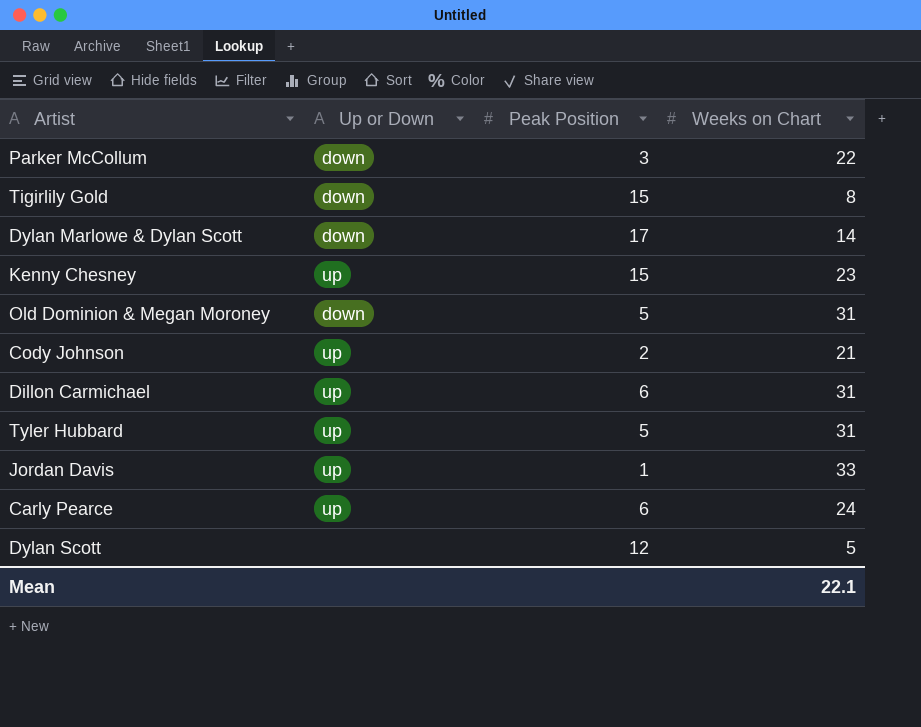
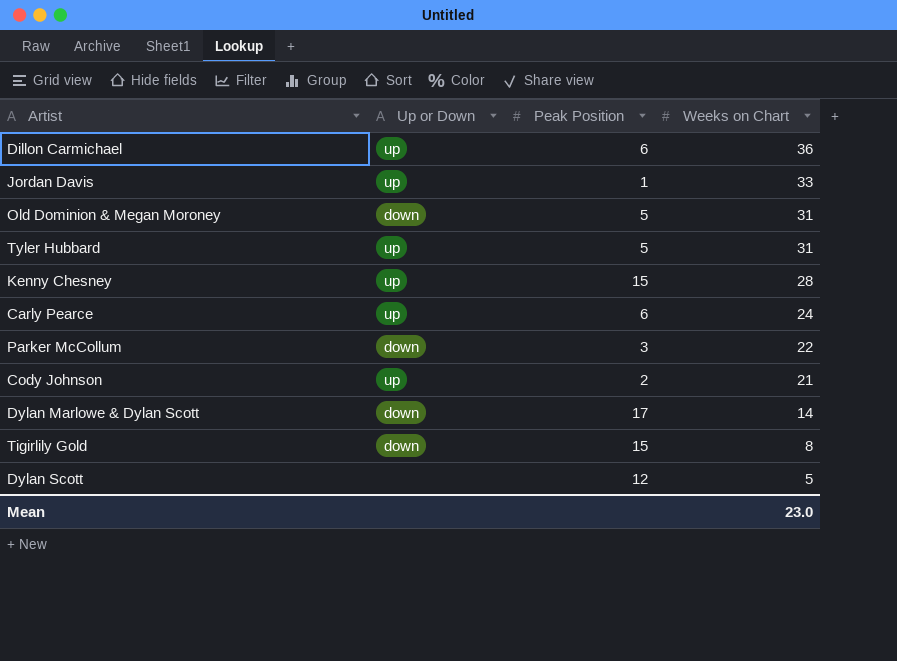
row order: none -> Weeks on Chart descending
Dillon Carmichael | Weeks on Chart: 31 -> 36
Kenny Chesney | Weeks on Chart: 23 -> 28
Mean | Weeks on Chart: 22.1 -> 23.0

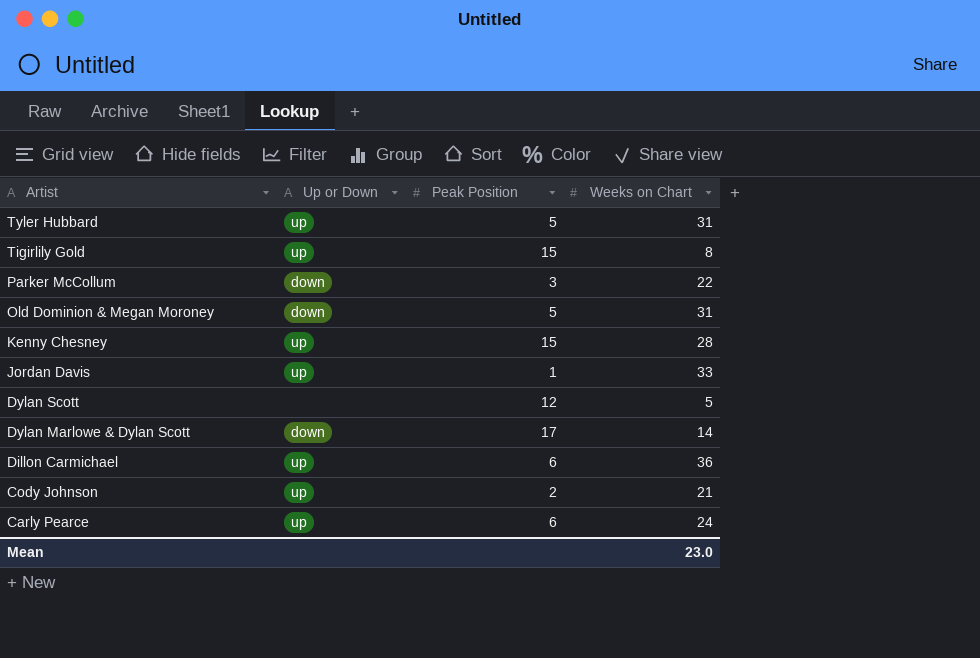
row order: Weeks on Chart descending -> Artist descending
Tigirlily Gold | Up or Down: down -> up

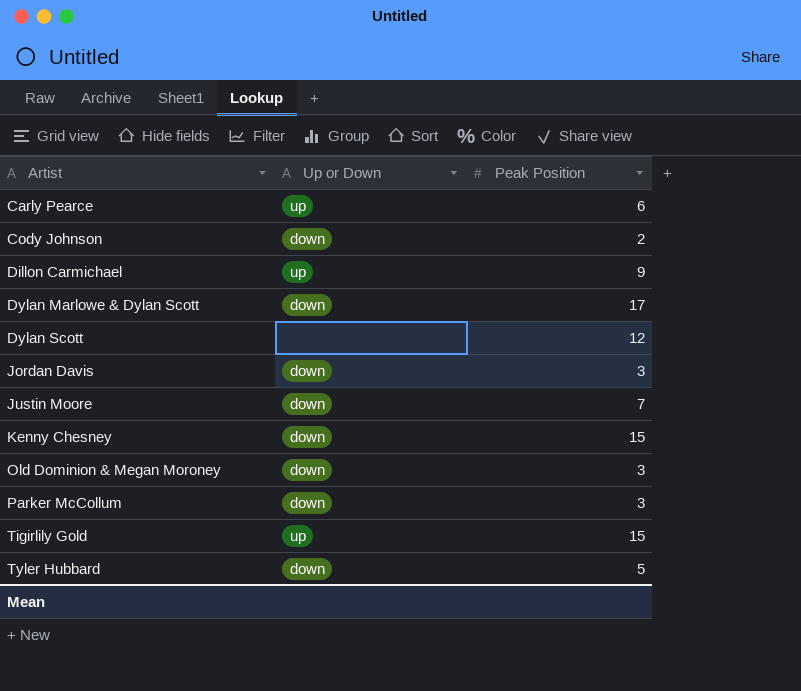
row order: Artist descending -> Artist ascending
column Weeks on Chart | position: 4 -> none
Cody Johnson | Up or Down: up -> down
Dillon Carmichael | Peak Position: 6 -> 9
Jordan Davis | Up or Down: up -> down
Jordan Davis | Peak Position: 1 -> 3
row Justin Moore: none -> down | 7
Kenny Chesney | Up or Down: up -> down
Old Dominion & Megan Moroney | Peak Position: 5 -> 3
Tyler Hubbard | Up or Down: up -> down

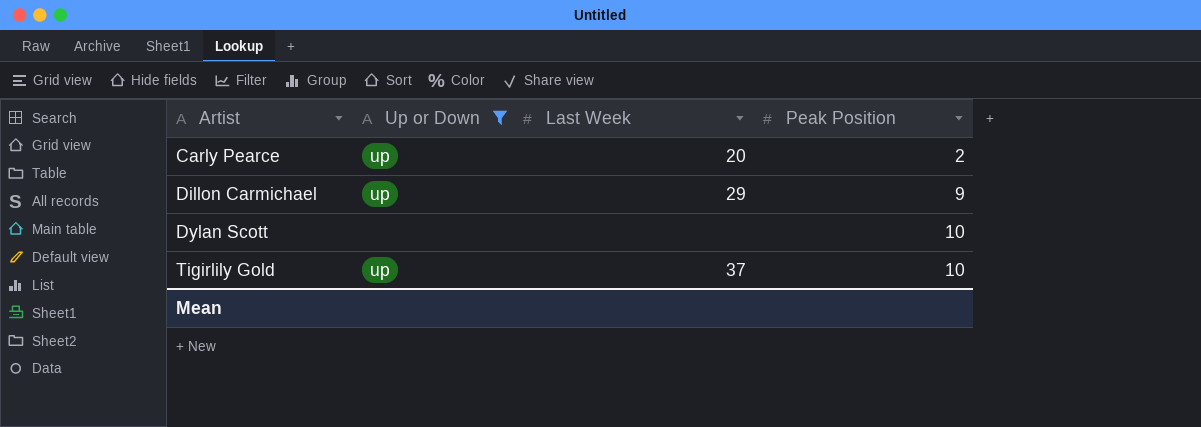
filter: none -> Up or Down != down
column Last Week | position: none -> 3
Carly Pearce | Peak Position: 6 -> 2
Dylan Scott | Peak Position: 12 -> 10
Tigirlily Gold | Peak Position: 15 -> 10

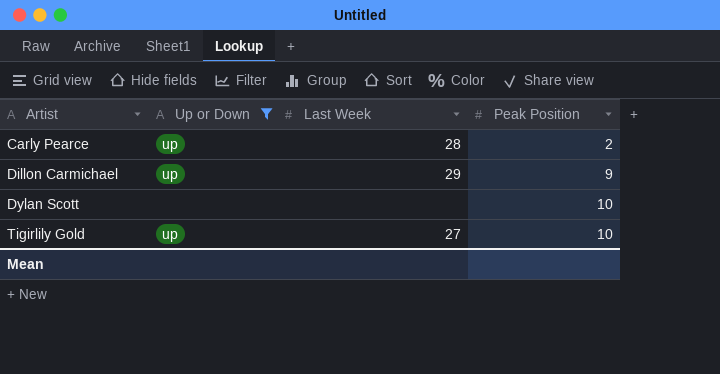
Carly Pearce | Last Week: 20 -> 28
Tigirlily Gold | Last Week: 37 -> 27

